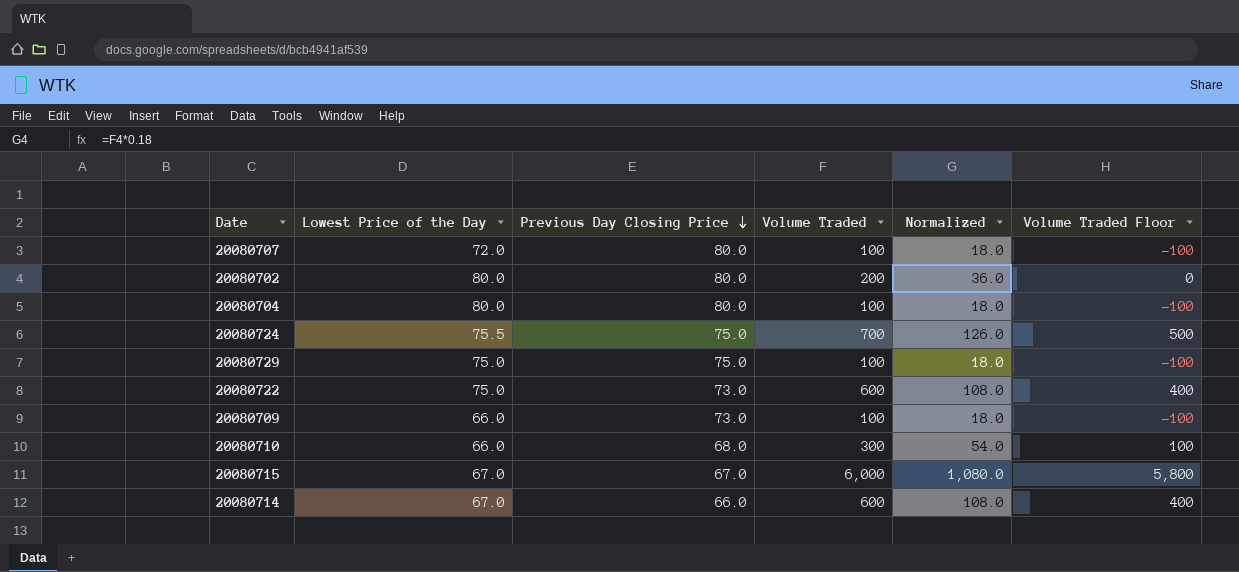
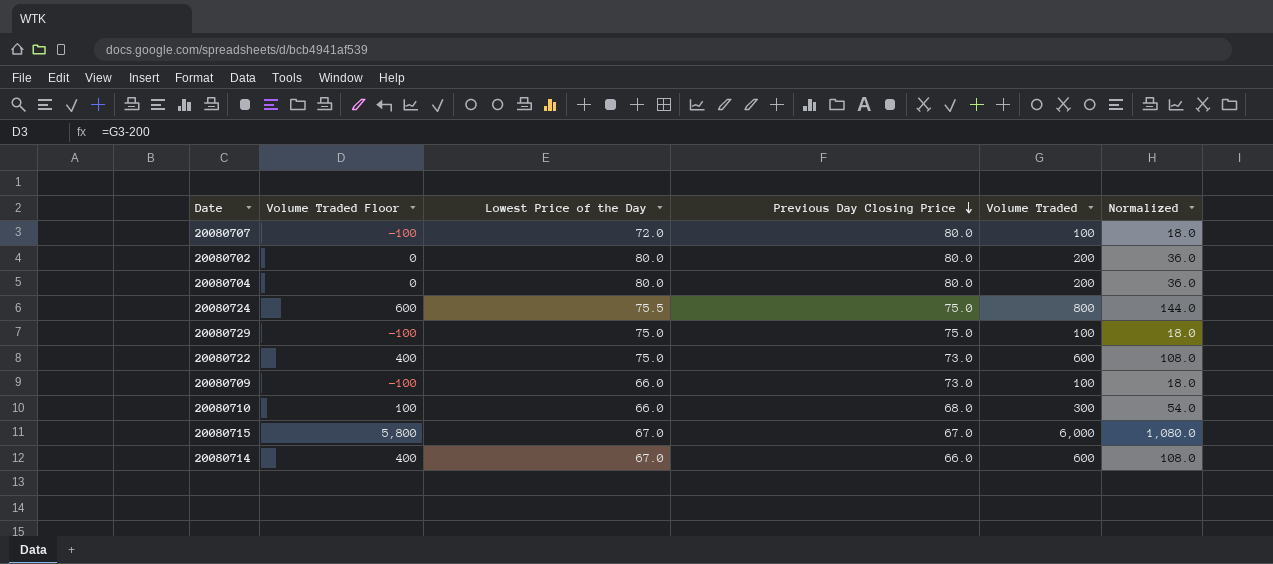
column Volume Traded Floor | position: 6 -> 2
20080704 | Volume Traded Floor: -100 -> 0
20080704 | Volume Traded: 100 -> 200
20080704 | Normalized: 18.0 -> 36.0
20080724 | Volume Traded Floor: 500 -> 600
20080724 | Volume Traded: 700 -> 800
20080724 | Normalized: 126.0 -> 144.0

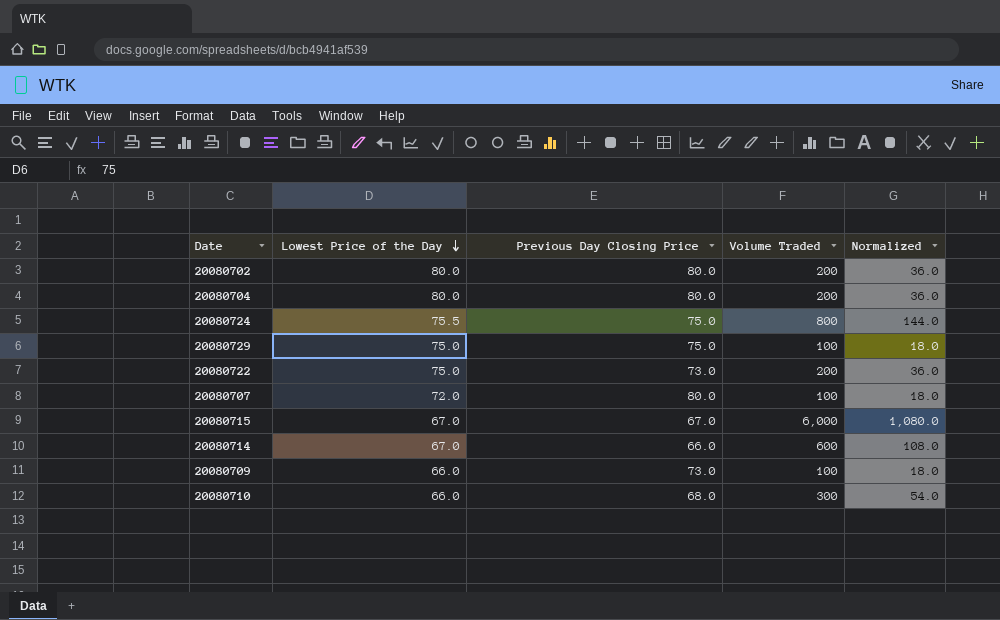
row order: Previous Day Closing Price descending -> Lowest Price of the Day descending
column Volume Traded Floor | formula: [Volume Traded] - 200 -> none
20080722 | Volume Traded: 600 -> 200
20080722 | Normalized: 108.0 -> 36.0

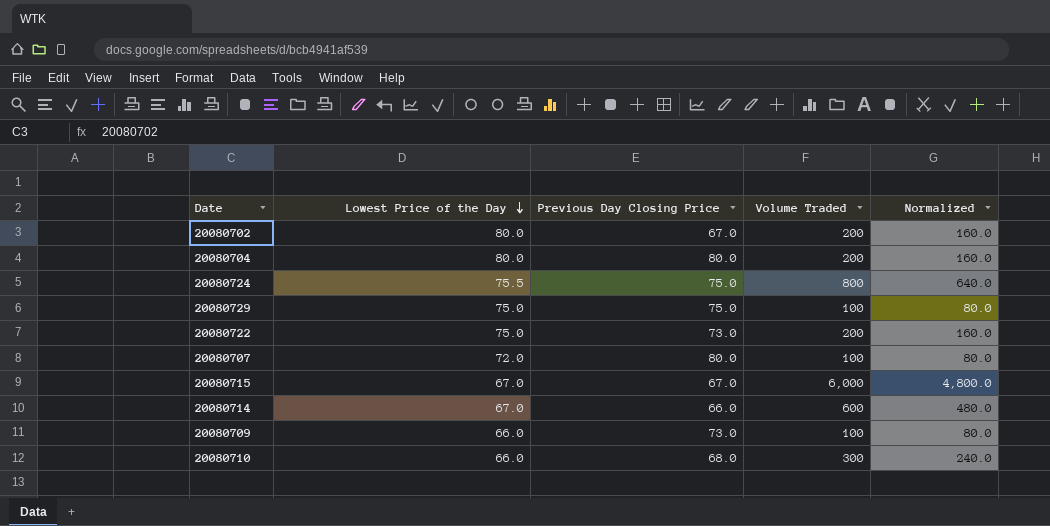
column Normalized | formula: [Volume Traded] * 0.18 -> [Volume Traded] * 0.8
20080702 | Previous Day Closing Price: 80.0 -> 67.0

